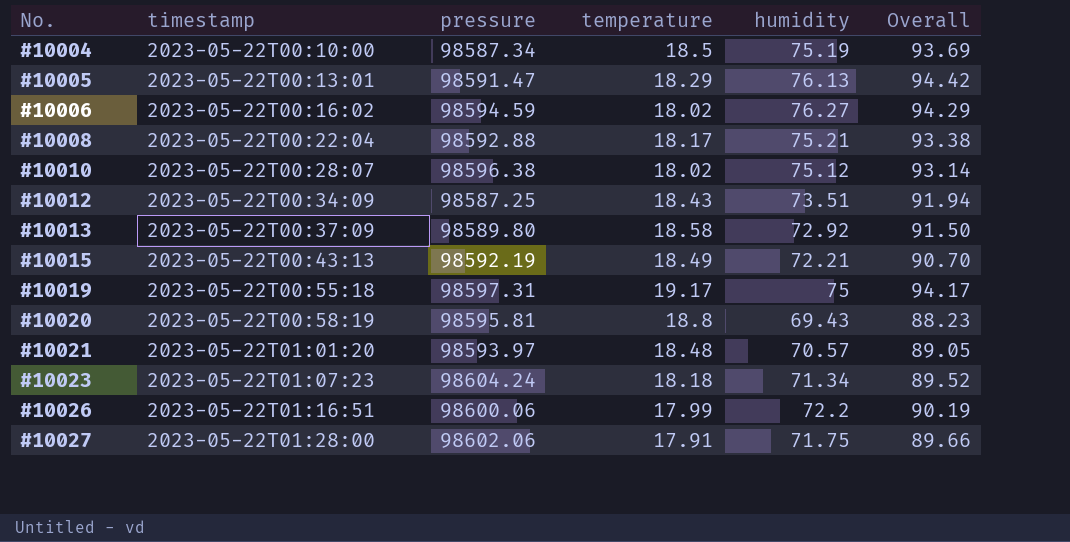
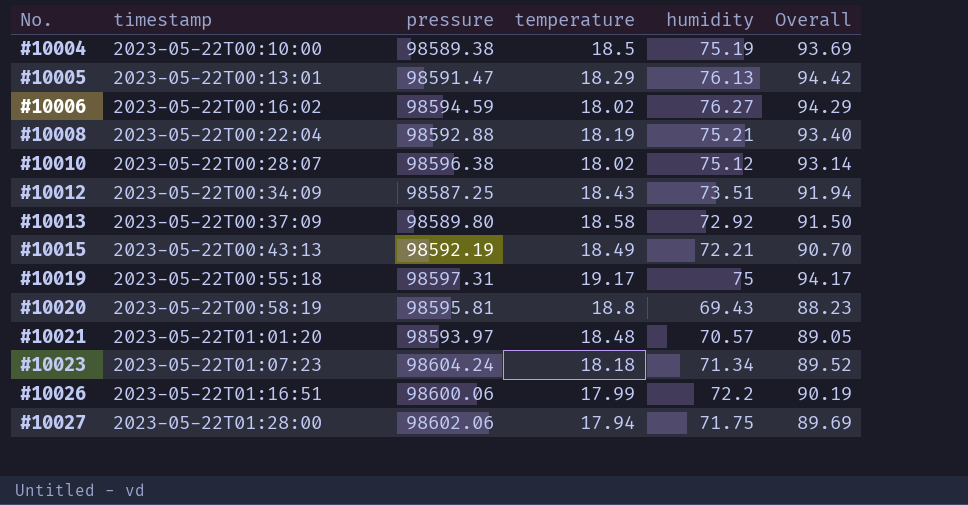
#10004 | pressure: 98587.34 -> 98589.38
#10008 | temperature: 18.17 -> 18.19
#10008 | Overall: 93.38 -> 93.40
#10027 | temperature: 17.91 -> 17.94
#10027 | Overall: 89.66 -> 89.69

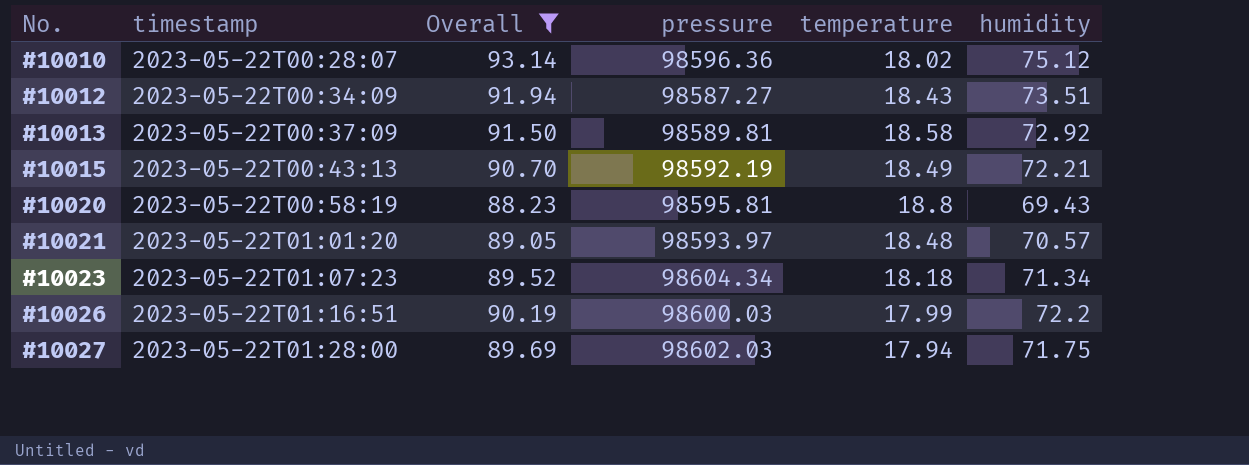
filter: none -> Overall <= 93.14
column Overall | position: 6 -> 3
#10010 | pressure: 98596.38 -> 98596.36
#10012 | pressure: 98587.25 -> 98587.27
#10013 | pressure: 98589.80 -> 98589.81
#10023 | pressure: 98604.24 -> 98604.34
#10026 | pressure: 98600.06 -> 98600.03
#10027 | pressure: 98602.06 -> 98602.03

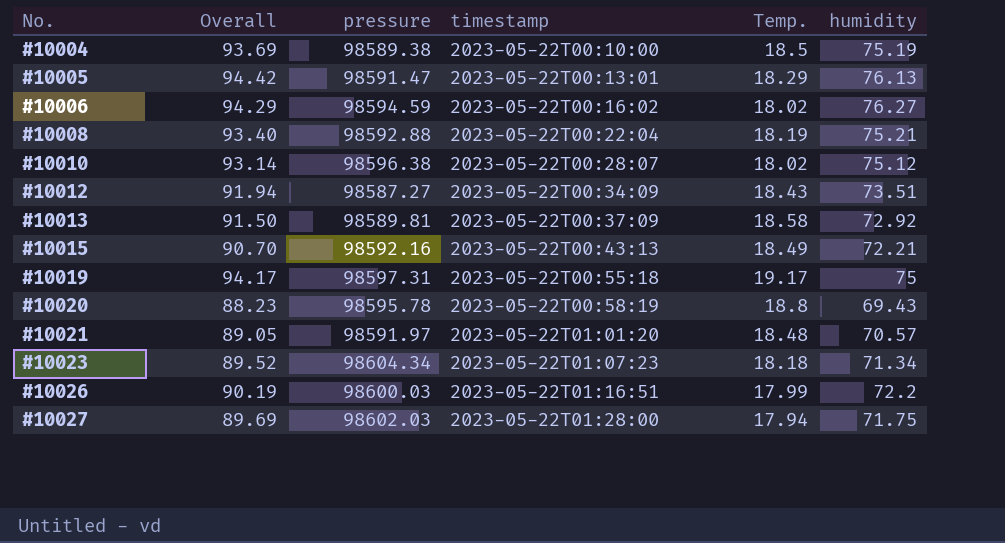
filter: Overall <= 93.14 -> none
column timestamp | position: 2 -> 4
column name: temperature -> Temp.
#10010 | pressure: 98596.36 -> 98596.38
#10015 | pressure: 98592.19 -> 98592.16
#10020 | pressure: 98595.81 -> 98595.78
#10021 | pressure: 98593.97 -> 98591.97

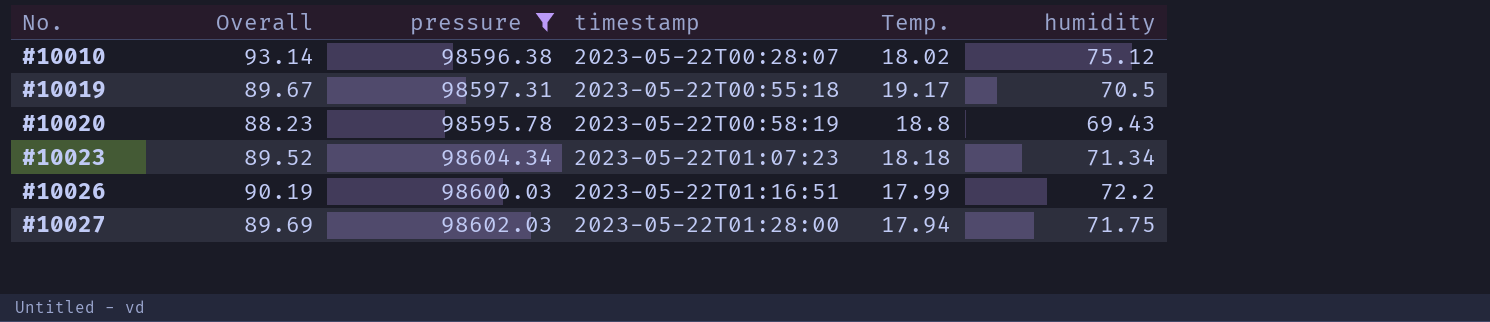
filter: none -> pressure >= 98595.78
#10019 | Overall: 94.17 -> 89.67
#10019 | humidity: 75 -> 70.5

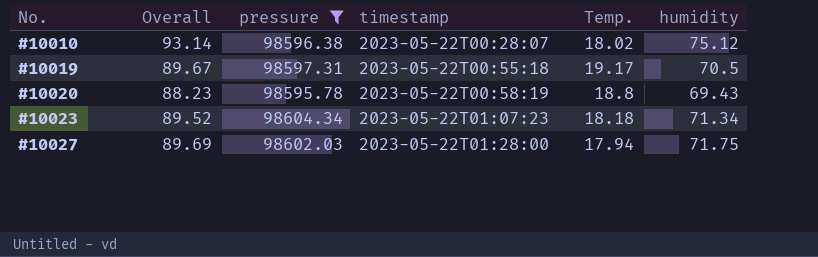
row #10026: 90.19 | 98600.03 | 2023-05-22T01:16:51 | 17.99 | 72.2 -> none

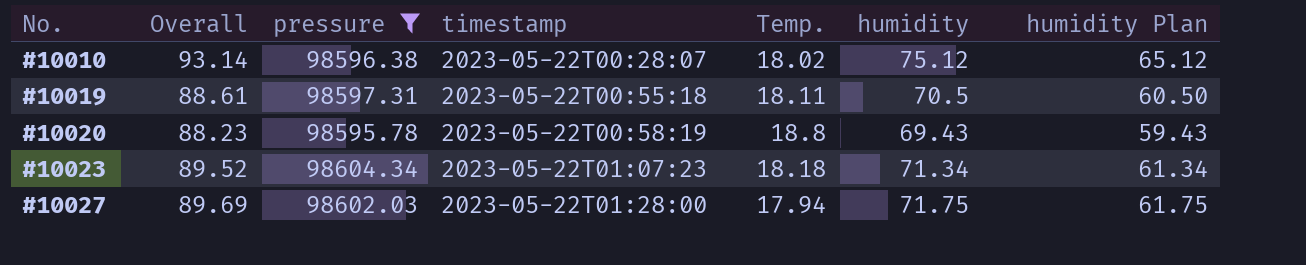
column humidity Plan | formula: none -> [humidity] - 10
#10019 | Overall: 89.67 -> 88.61
#10019 | Temp.: 19.17 -> 18.11

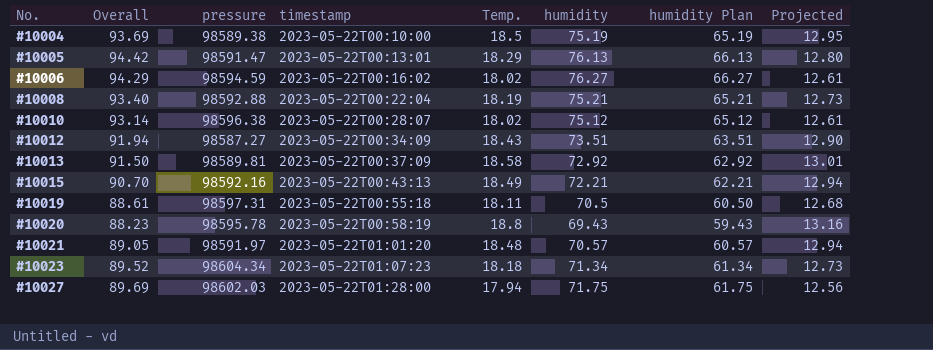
filter: pressure >= 98595.78 -> none
column Projected | formula: none -> [Temp.] * 0.7

